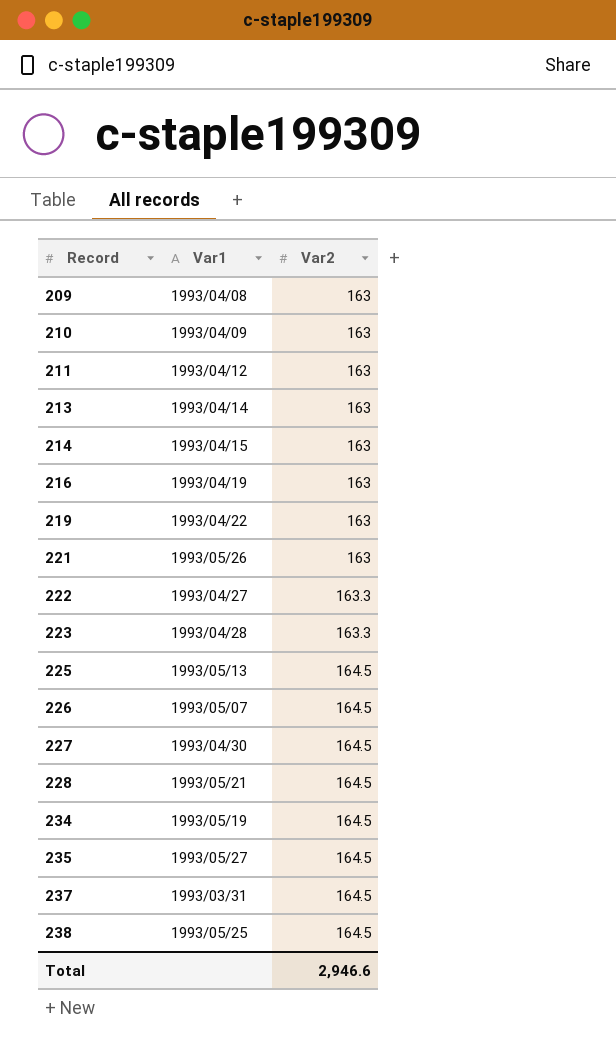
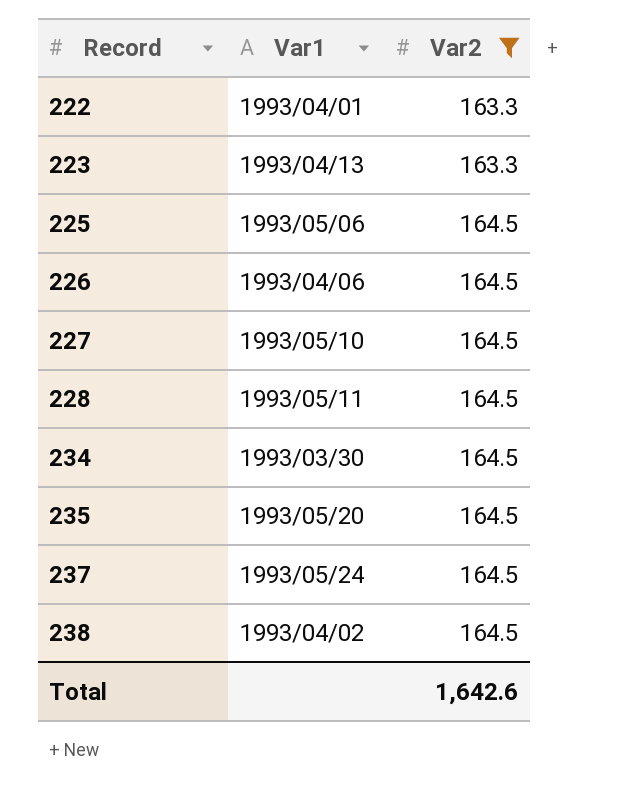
filter: none -> Var2 != 163
222 | Var1: 1993/04/27 -> 1993/04/01
223 | Var1: 1993/04/28 -> 1993/04/13
225 | Var1: 1993/05/13 -> 1993/05/06
226 | Var1: 1993/05/07 -> 1993/04/06
227 | Var1: 1993/04/30 -> 1993/05/10
228 | Var1: 1993/05/21 -> 1993/05/11
234 | Var1: 1993/05/19 -> 1993/03/30
235 | Var1: 1993/05/27 -> 1993/05/20
237 | Var1: 1993/03/31 -> 1993/05/24
238 | Var1: 1993/05/25 -> 1993/04/02
Total | Var2: 2,946.6 -> 1,642.6

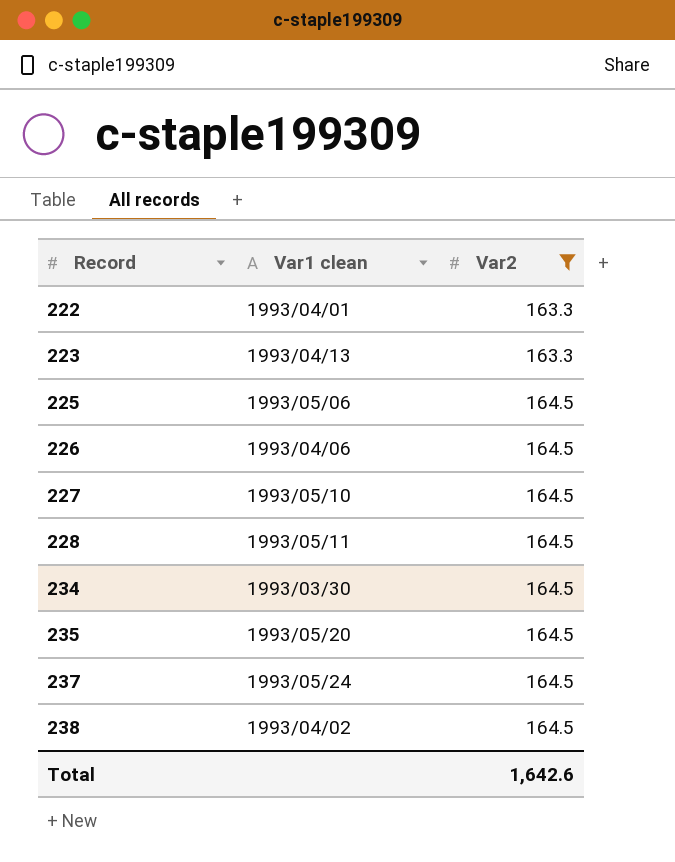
column name: Var1 -> Var1 clean

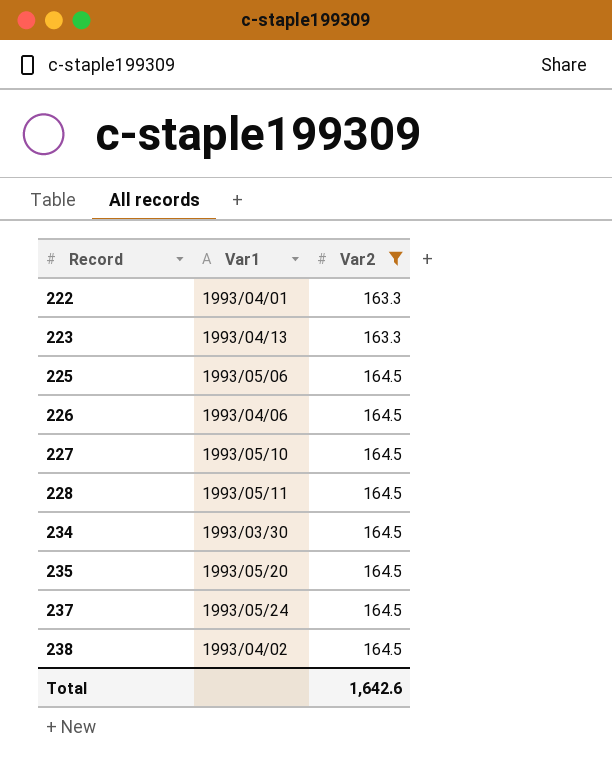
column name: Var1 clean -> Var1

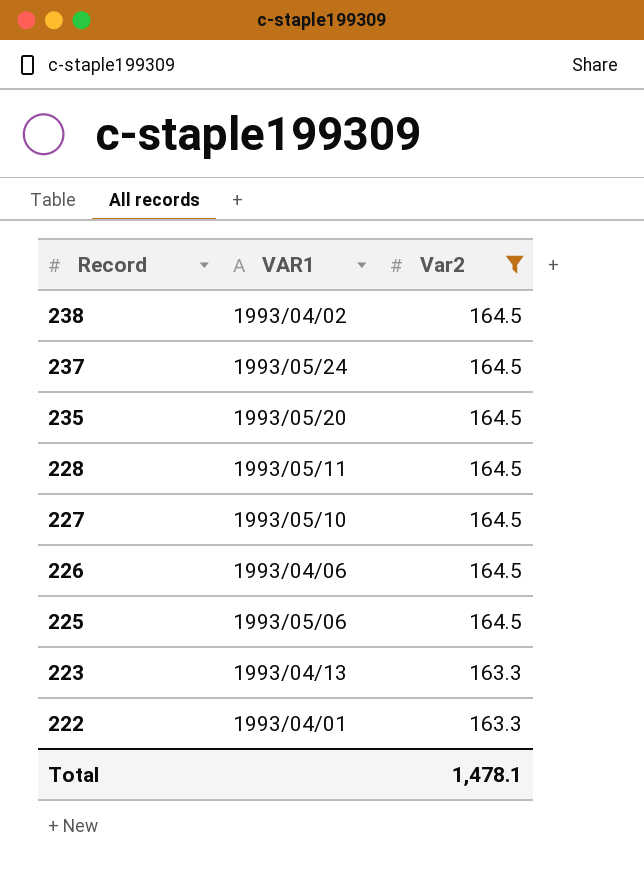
row order: Record ascending -> Record descending
column name: Var1 -> VAR1
row 234: 1993/03/30 | 164.5 -> none
Total | Var2: 1,642.6 -> 1,478.1

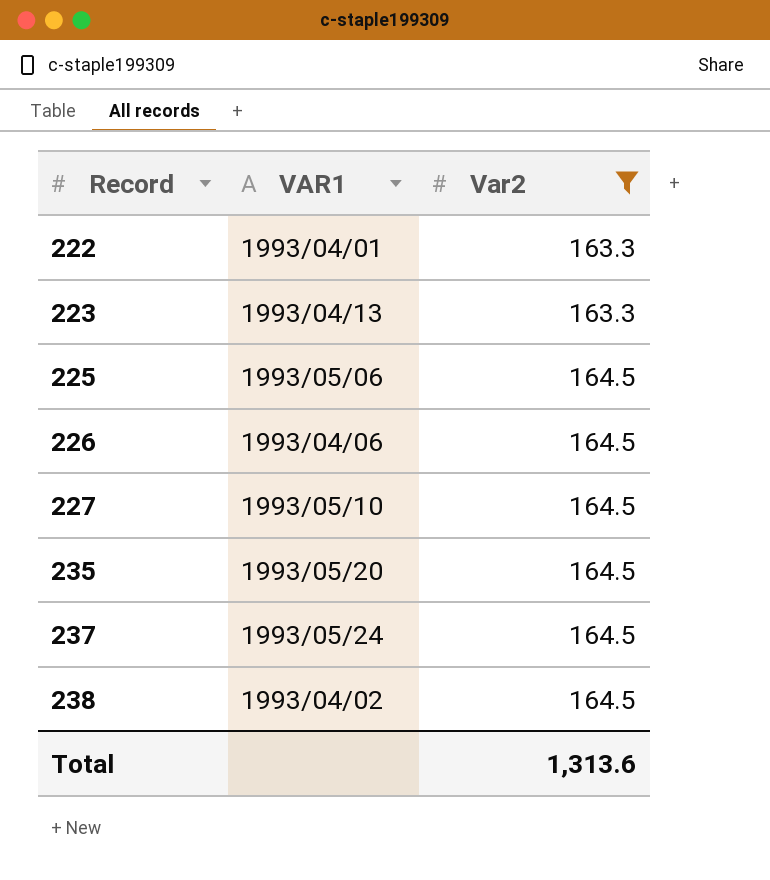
row order: Record descending -> Record ascending
row 228: 1993/05/11 | 164.5 -> none
Total | Var2: 1,478.1 -> 1,313.6

